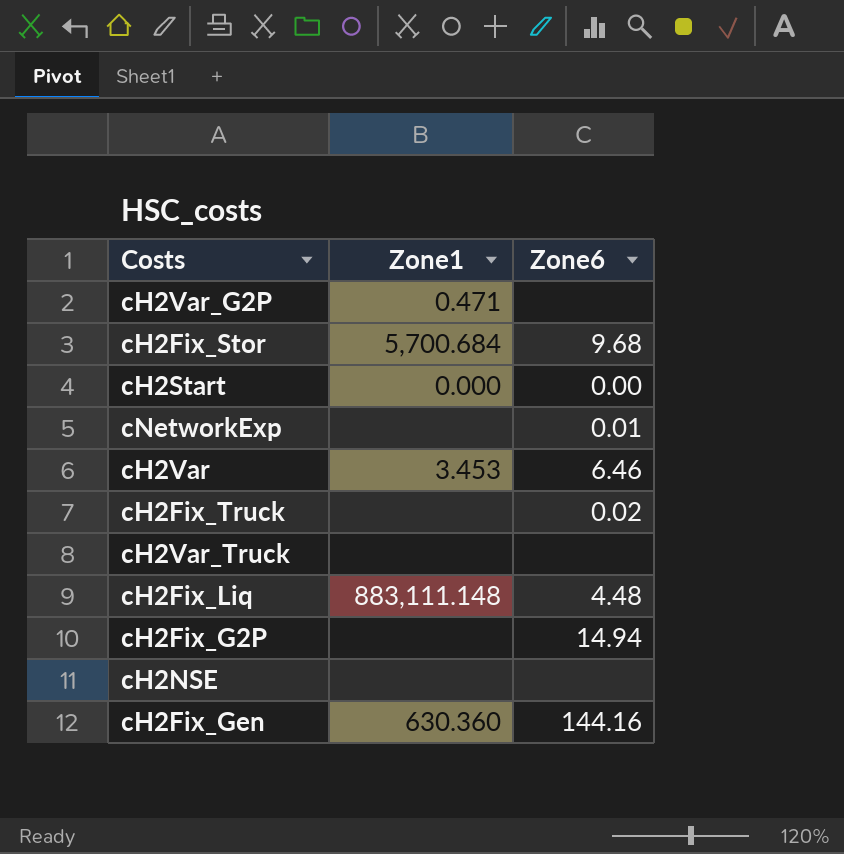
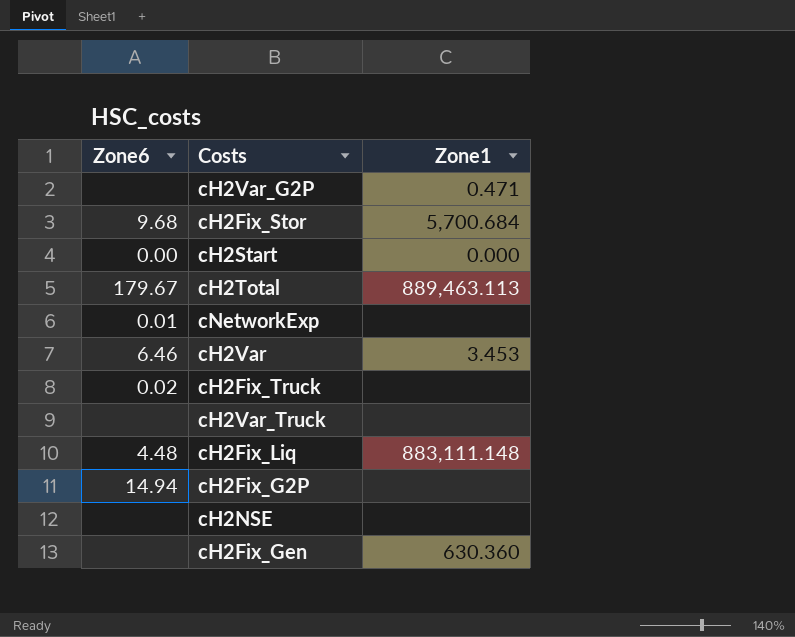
column Zone6 | position: 3 -> 1
row cH2Total: none -> 179.67 | 889,463.113
cH2Fix_Gen | Zone6: 144.16 -> none

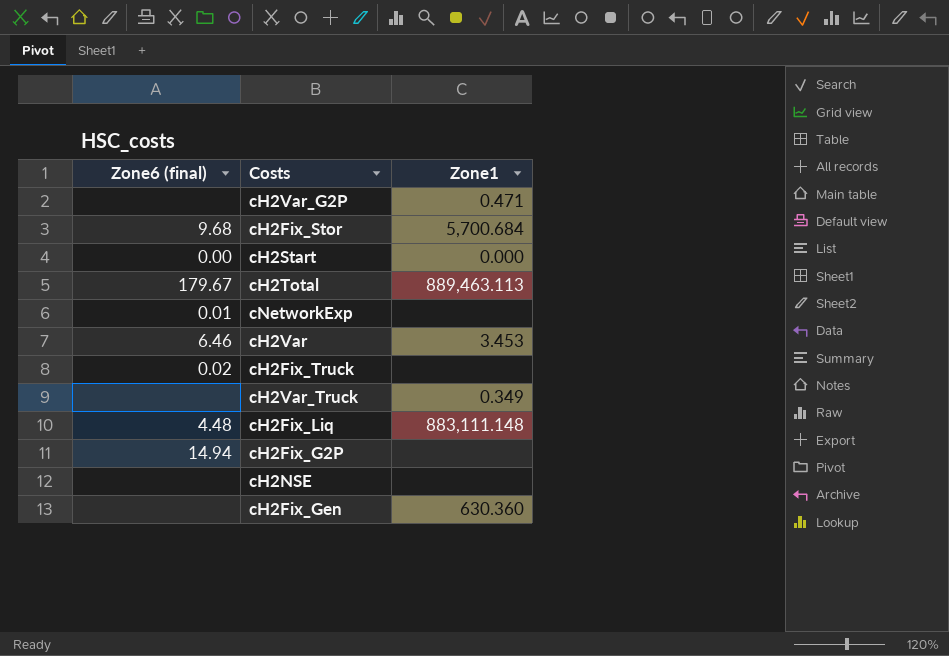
column name: Zone6 -> Zone6 (final)
cH2Var_Truck | Zone1: none -> 0.349

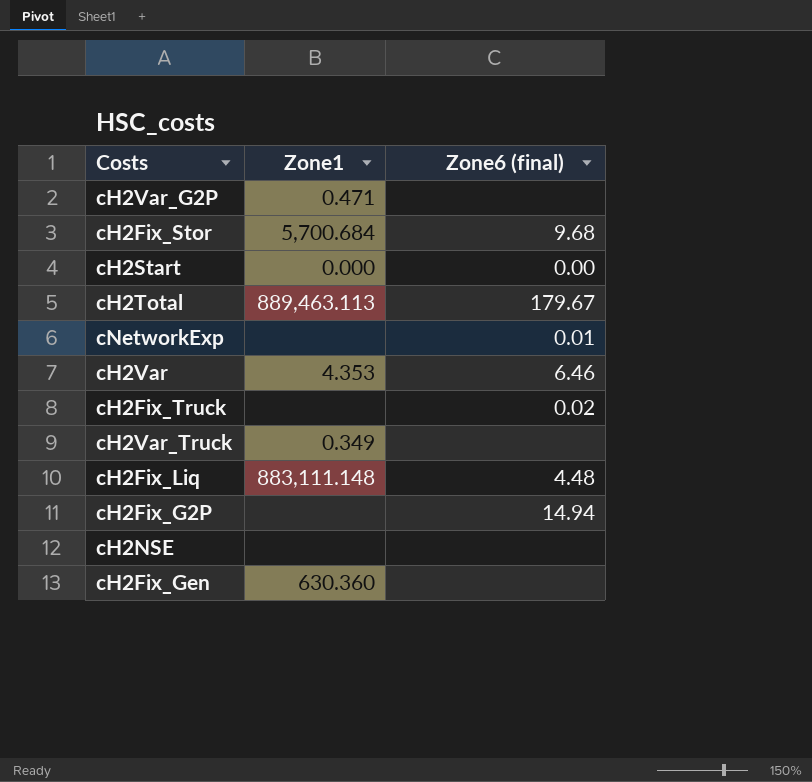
column Zone6 (final) | position: 1 -> 3
cH2Var | Zone1: 3.453 -> 4.353

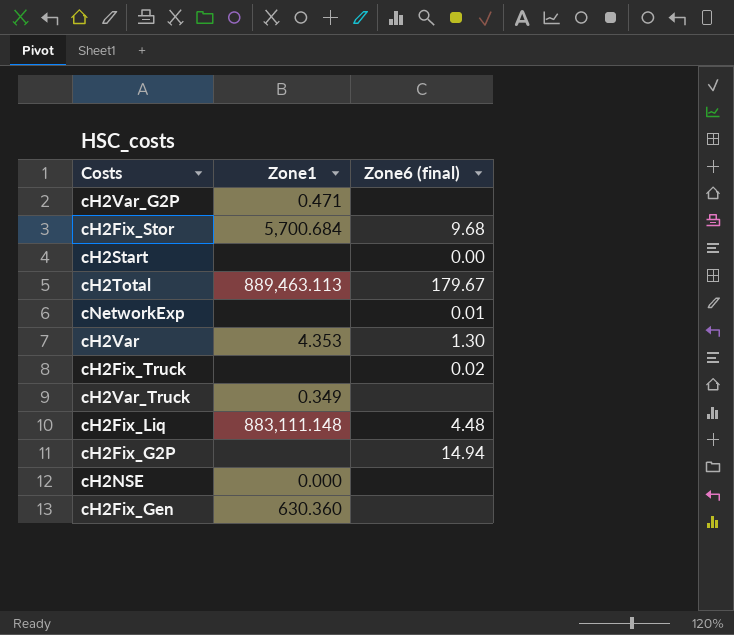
cH2Start | Zone1: 0.000 -> none
cH2Var | Zone6 (final): 6.46 -> 1.30
cH2NSE | Zone1: none -> 0.000

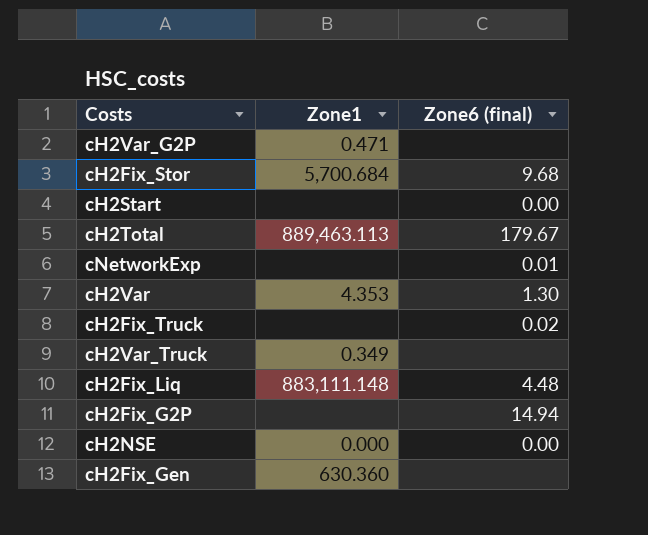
cH2NSE | Zone6 (final): none -> 0.00

